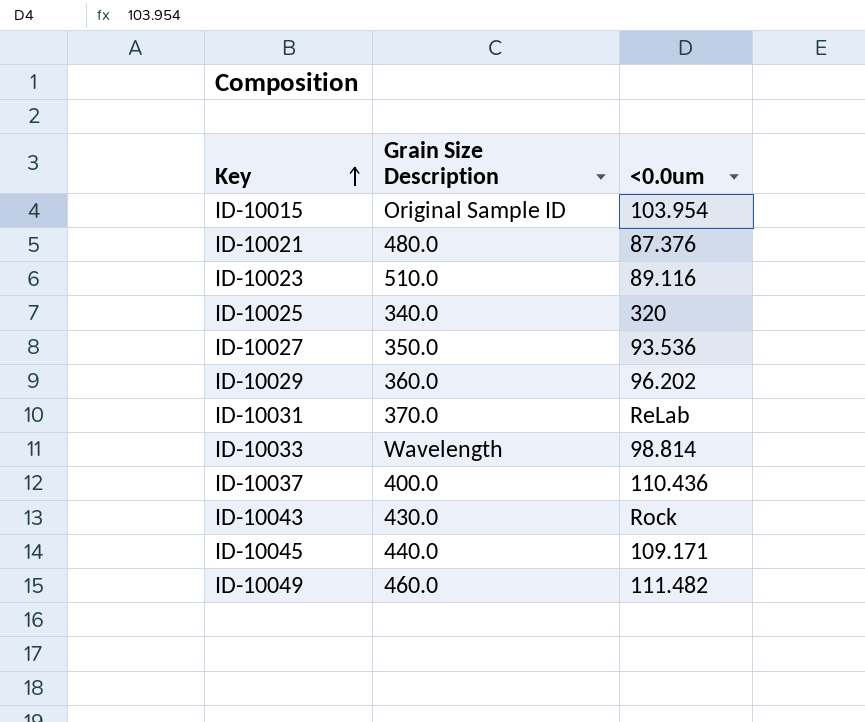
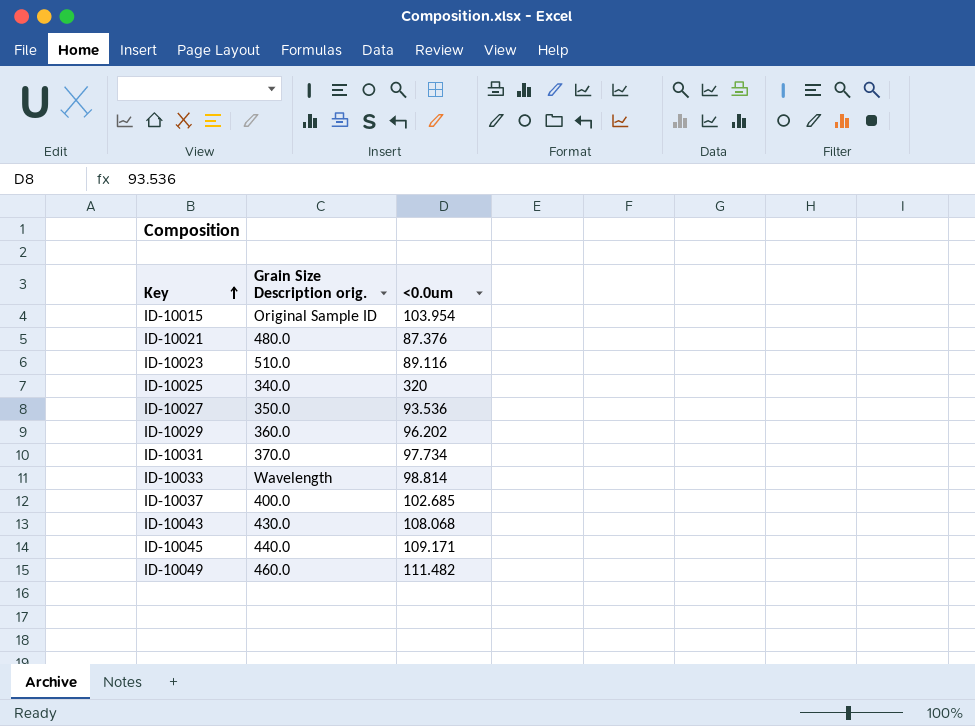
column name: Grain Size Description -> Grain Size Description orig.
ID-10031 | <0.0um: ReLab -> 97.734
ID-10037 | <0.0um: 110.436 -> 102.685
ID-10043 | <0.0um: Rock -> 108.068

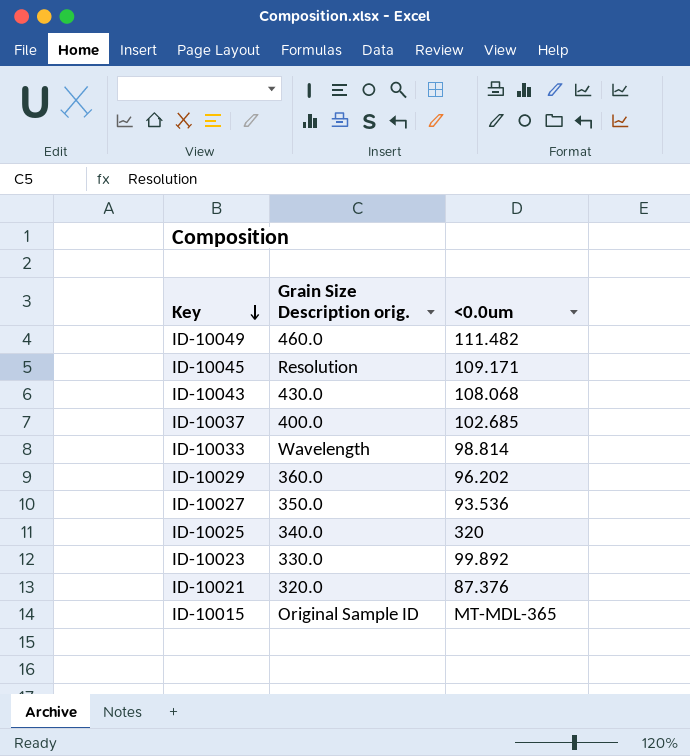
row order: Key ascending -> Key descending
row ID-10031: 370.0 | 97.734 -> none
ID-10045 | Grain Size Description orig.: 440.0 -> Resolution
ID-10023 | Grain Size Description orig.: 510.0 -> 330.0
ID-10023 | <0.0um: 89.116 -> 99.892
ID-10021 | Grain Size Description orig.: 480.0 -> 320.0
ID-10015 | <0.0um: 103.954 -> MT-MDL-365

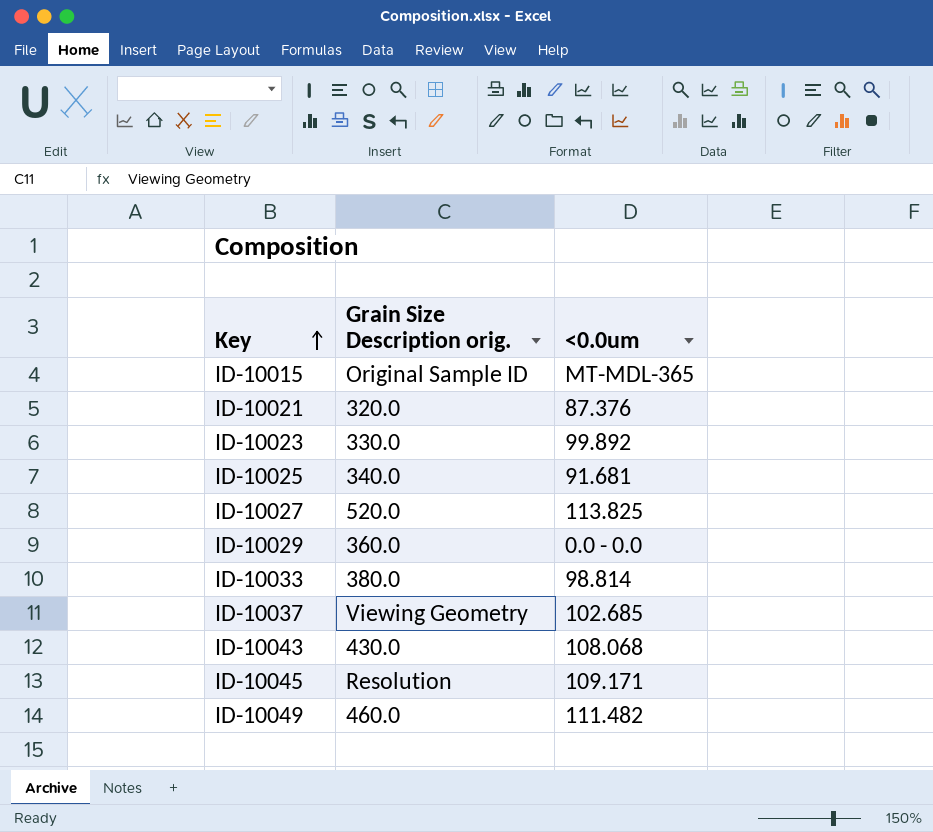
row order: Key descending -> Key ascending
ID-10025 | <0.0um: 320 -> 91.681
ID-10027 | Grain Size Description orig.: 350.0 -> 520.0
ID-10027 | <0.0um: 93.536 -> 113.825
ID-10029 | <0.0um: 96.202 -> 0.0 - 0.0
ID-10033 | Grain Size Description orig.: Wavelength -> 380.0
ID-10037 | Grain Size Description orig.: 400.0 -> Viewing Geometry

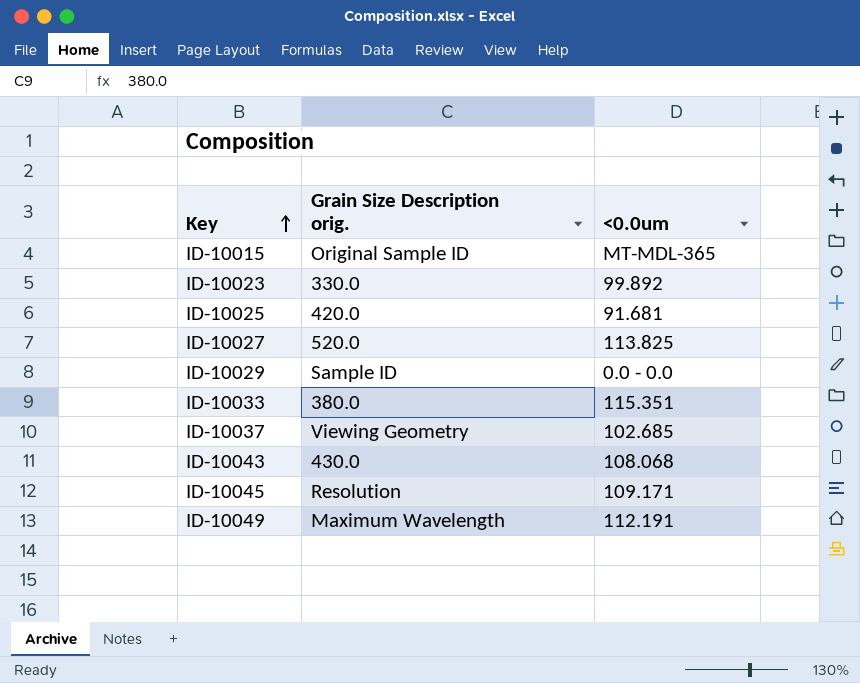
row ID-10021: 320.0 | 87.376 -> none
ID-10025 | Grain Size Description orig.: 340.0 -> 420.0
ID-10029 | Grain Size Description orig.: 360.0 -> Sample ID
ID-10033 | <0.0um: 98.814 -> 115.351
ID-10049 | Grain Size Description orig.: 460.0 -> Maximum Wavelength
ID-10049 | <0.0um: 111.482 -> 112.191

